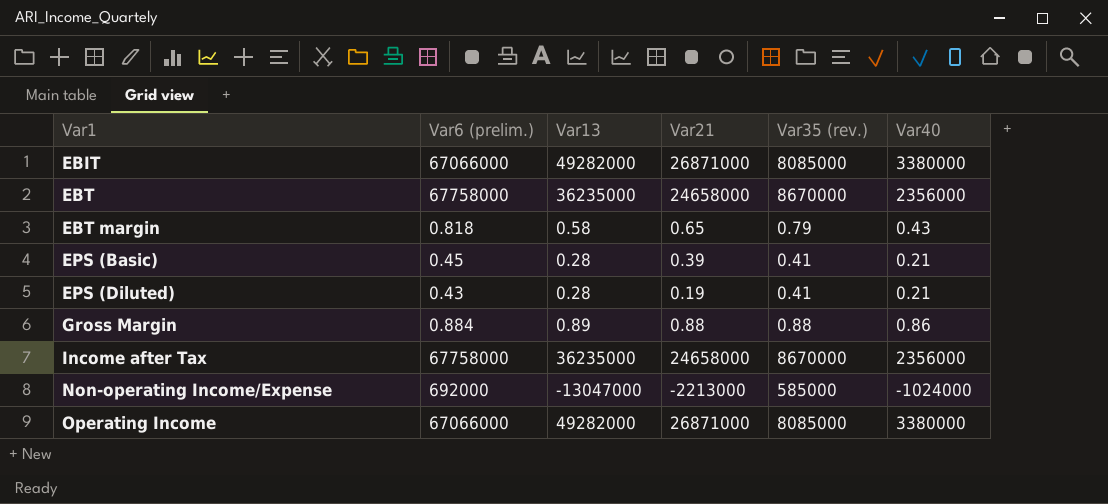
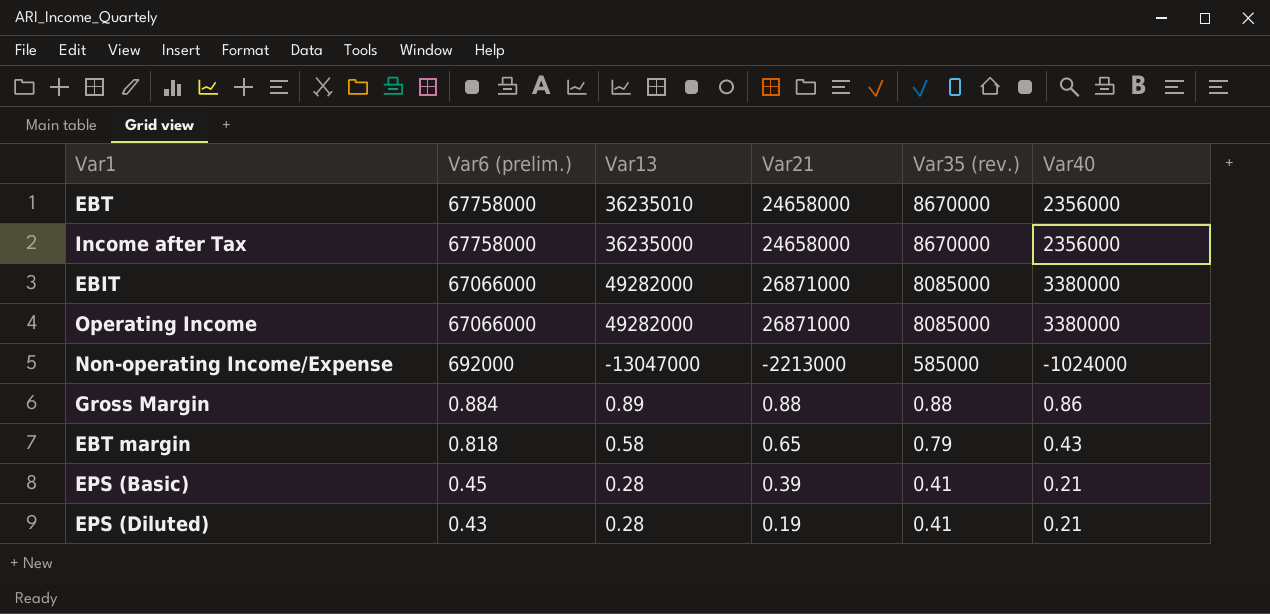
row order: Var1 ascending -> Var6 (prelim.) descending
EBT | Var13: 36235000 -> 36235010

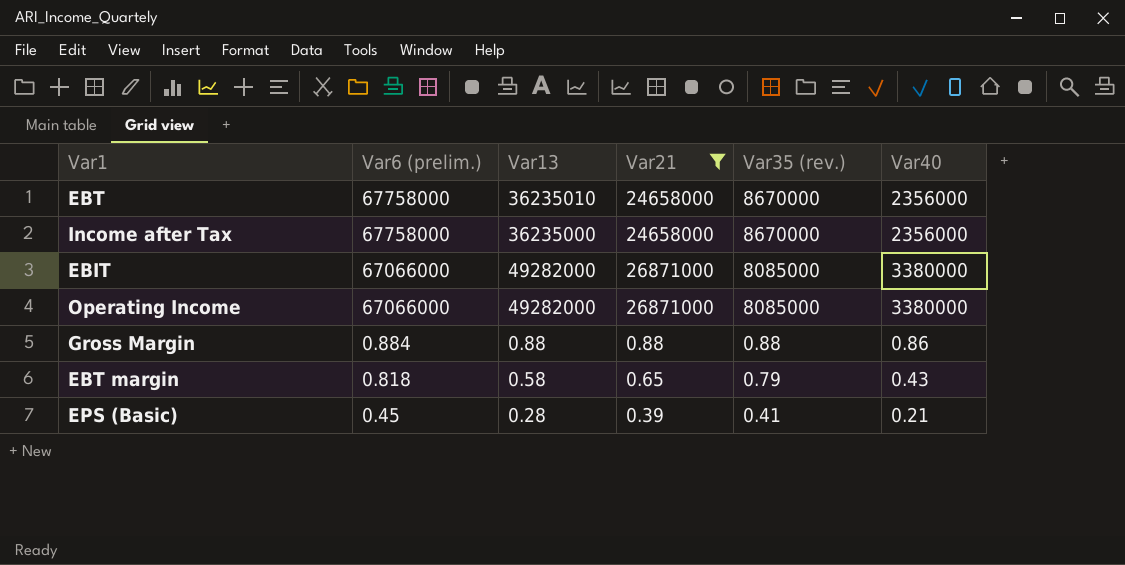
filter: none -> Var21 >= 0.39
Gross Margin | Var13: 0.89 -> 0.88

